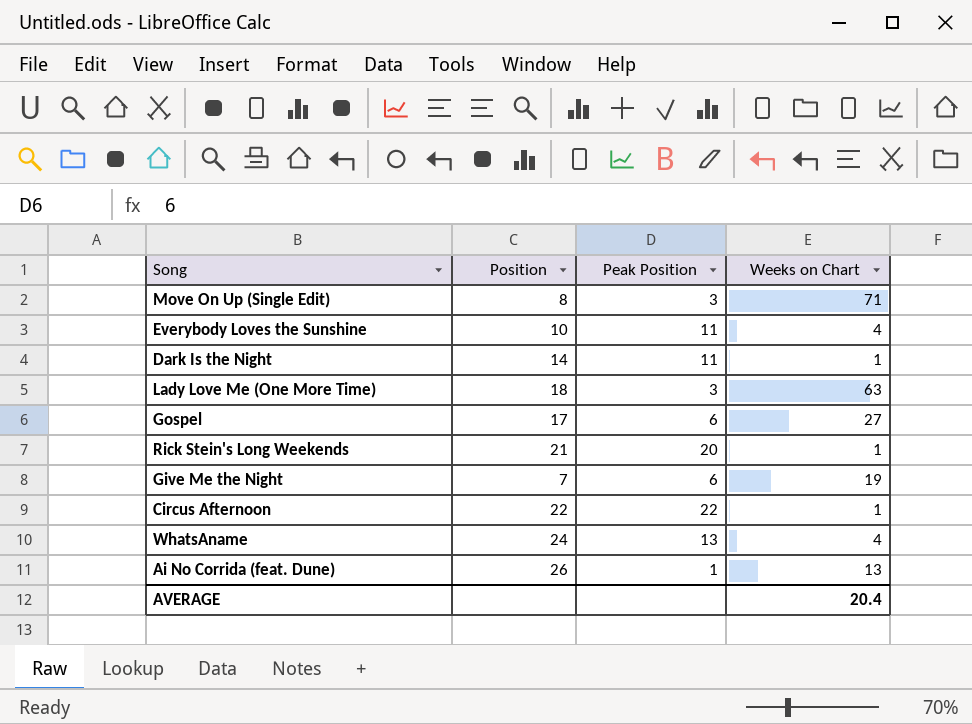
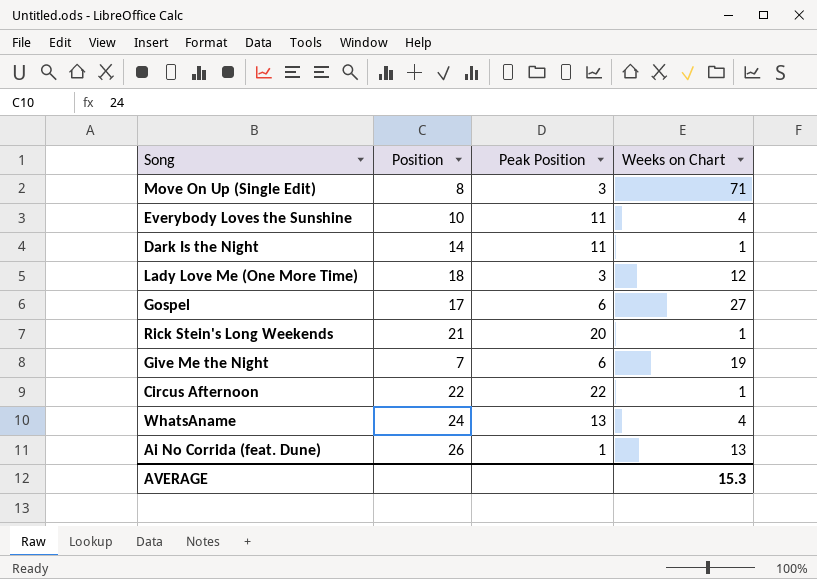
Lady Love Me (One More Time) | Weeks on Chart: 63 -> 12
AVERAGE | Weeks on Chart: 20.4 -> 15.3

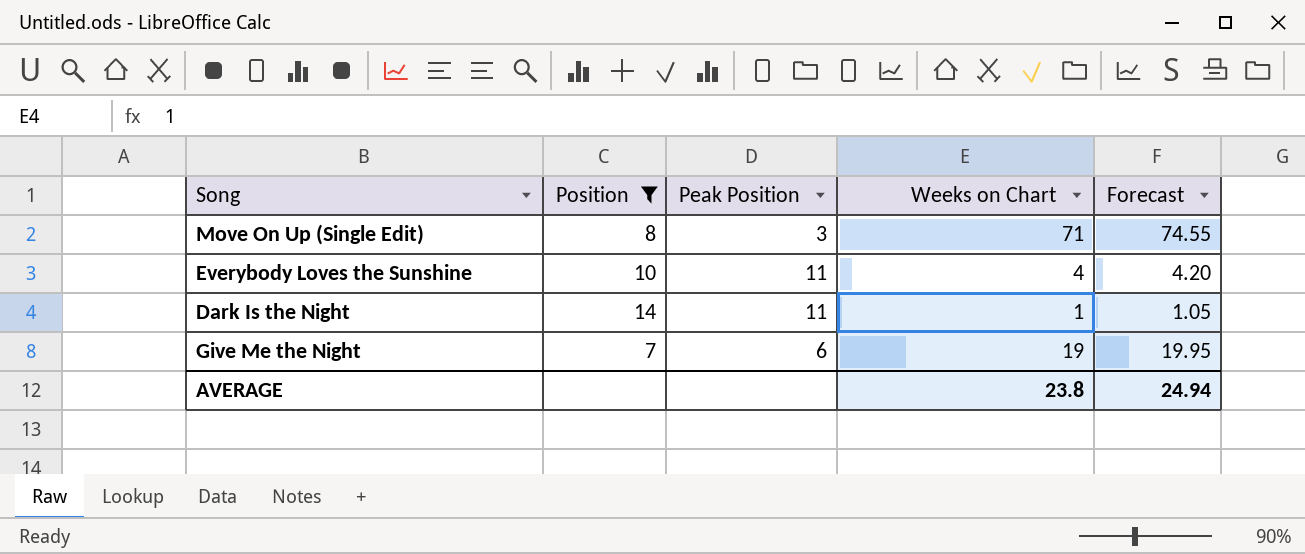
filter: none -> Position <= 14
column Forecast | formula: none -> [Weeks on Chart] * 1.05
AVERAGE | Weeks on Chart: 15.3 -> 23.8

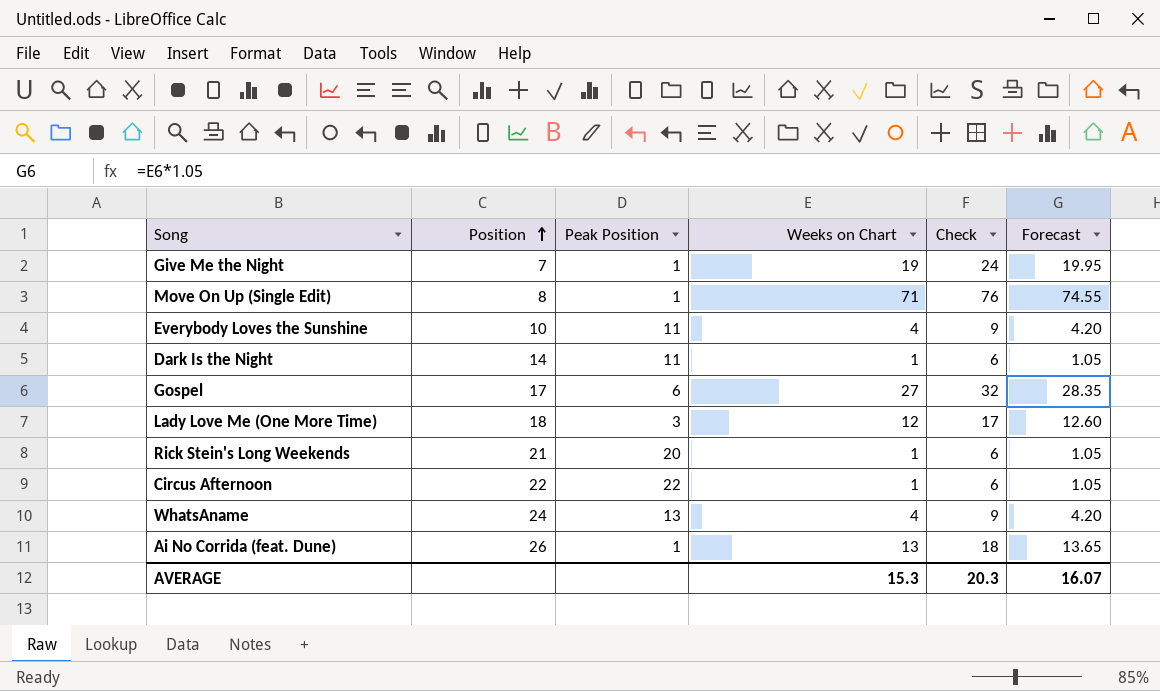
filter: Position <= 14 -> none
row order: none -> Position ascending
column Check | formula: none -> [Weeks on Chart] + 5
Give Me the Night | Peak Position: 6 -> 1
Move On Up (Single Edit) | Peak Position: 3 -> 1
AVERAGE | Weeks on Chart: 23.8 -> 15.3
AVERAGE | Forecast: 24.94 -> 16.07

